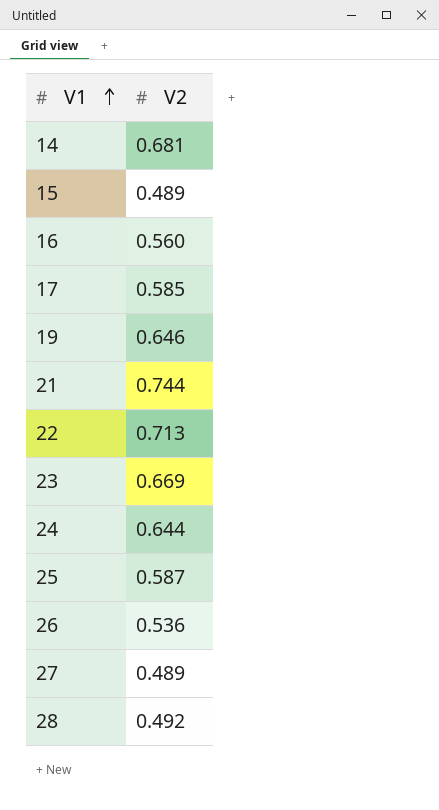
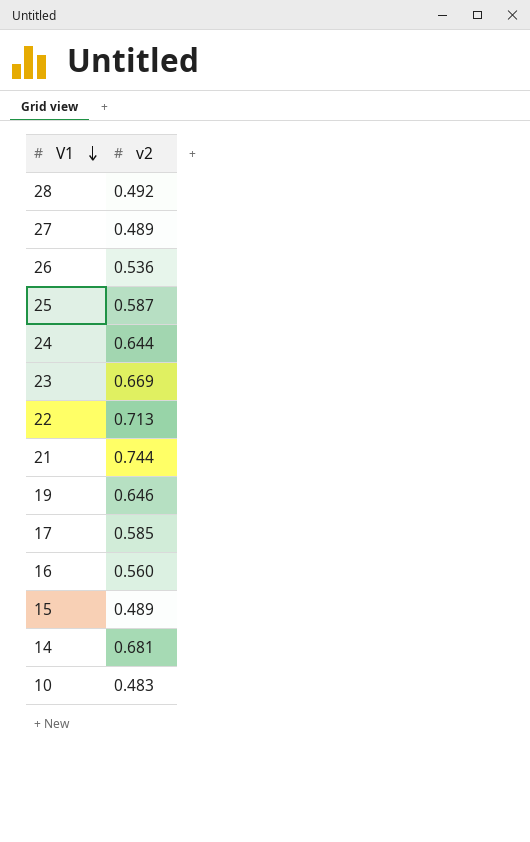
row order: V1 ascending -> V1 descending
column name: V2 -> v2
row 10: none -> 0.483

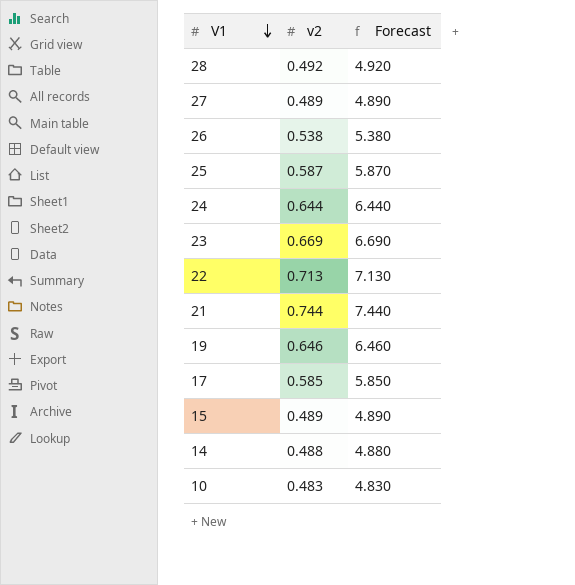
column Forecast | formula: none -> [v2] * 10
row 16: 0.560 -> none
26 | v2: 0.536 -> 0.538
14 | v2: 0.681 -> 0.488

